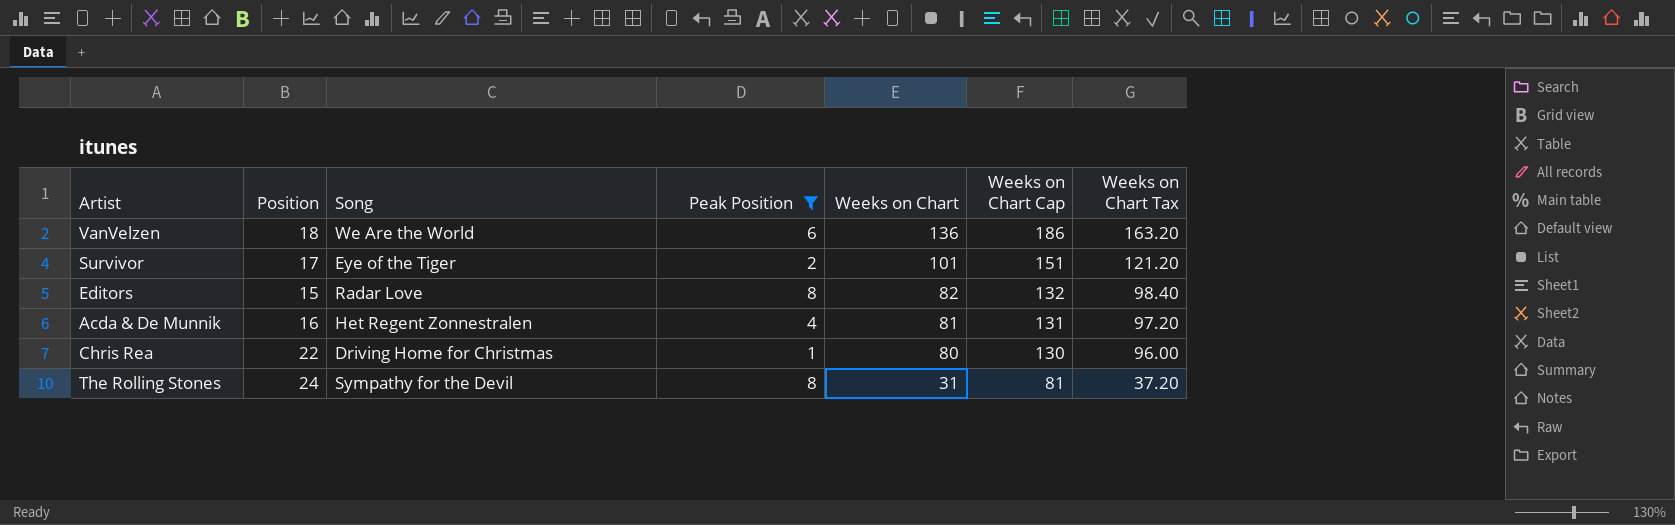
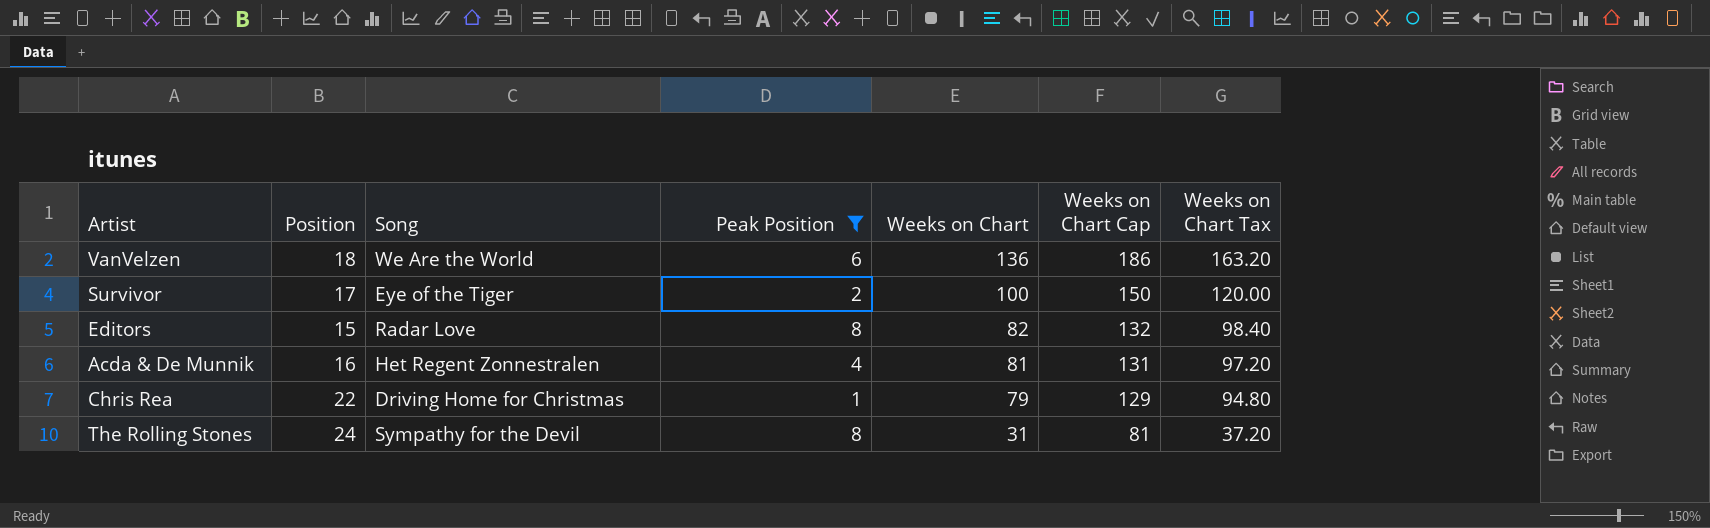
Survivor | Weeks on Chart: 101 -> 100
Survivor | Weeks on Chart Cap: 151 -> 150
Survivor | Weeks on Chart Tax: 121.20 -> 120.00
Chris Rea | Weeks on Chart: 80 -> 79
Chris Rea | Weeks on Chart Cap: 130 -> 129
Chris Rea | Weeks on Chart Tax: 96.00 -> 94.80

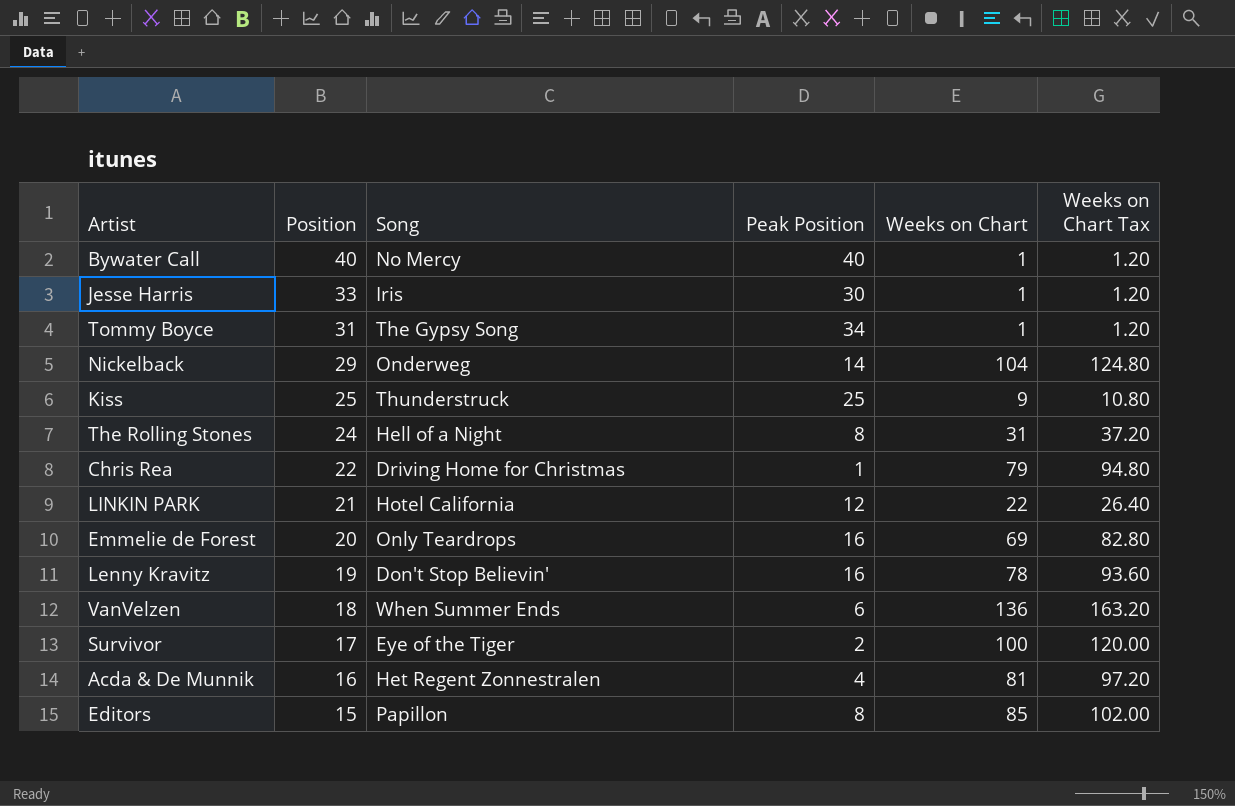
filter: Peak Position <= 8 -> none
row order: Weeks on Chart descending -> Position descending
column Weeks on Chart Cap | formula: [Weeks on Chart] + 50 -> none
The Rolling Stones | Song: Sympathy for the Devil -> Hell of a Night
VanVelzen | Song: We Are the World -> When Summer Ends
Editors | Song: Radar Love -> Papillon
Editors | Weeks on Chart: 82 -> 85
Editors | Weeks on Chart Tax: 98.40 -> 102.00

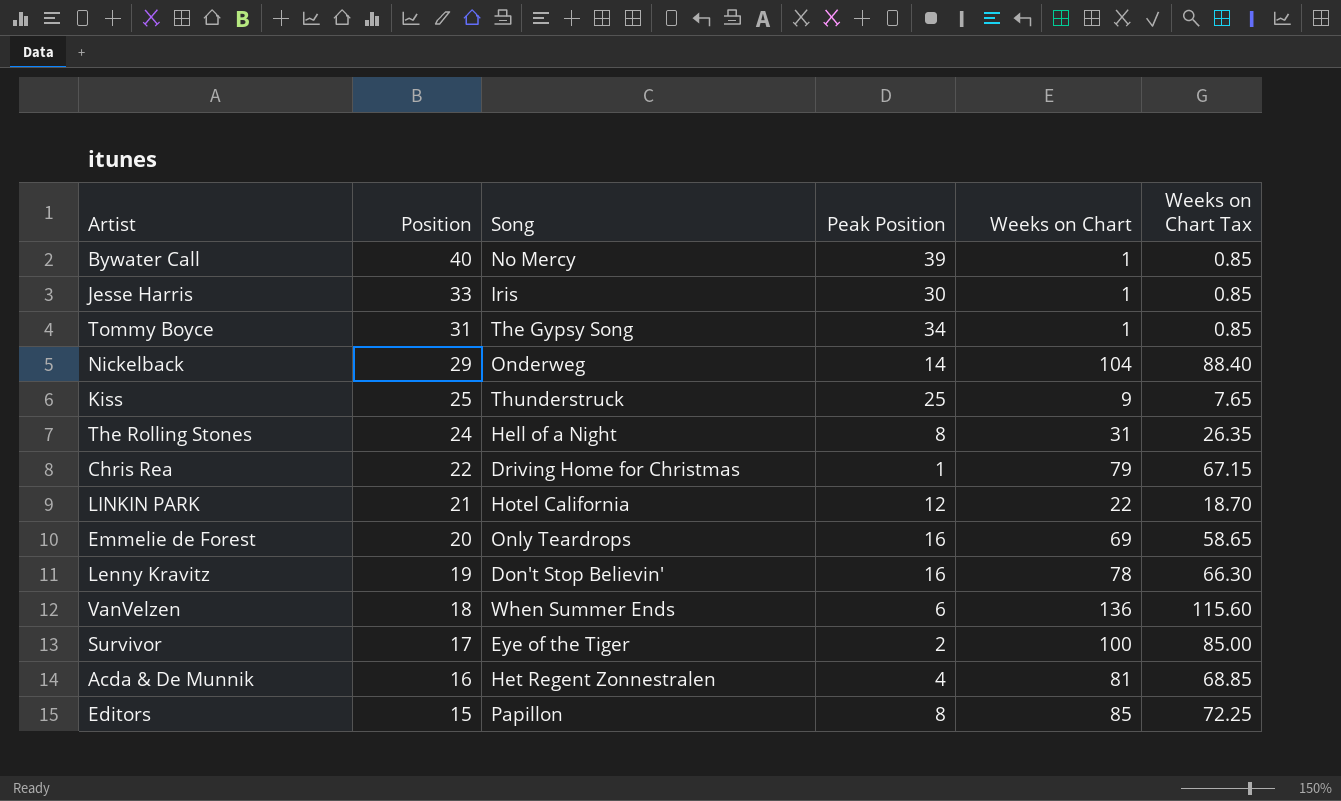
column Weeks on Chart Tax | formula: [Weeks on Chart] * 1.2 -> [Weeks on Chart] * 0.85
Bywater Call | Peak Position: 40 -> 39

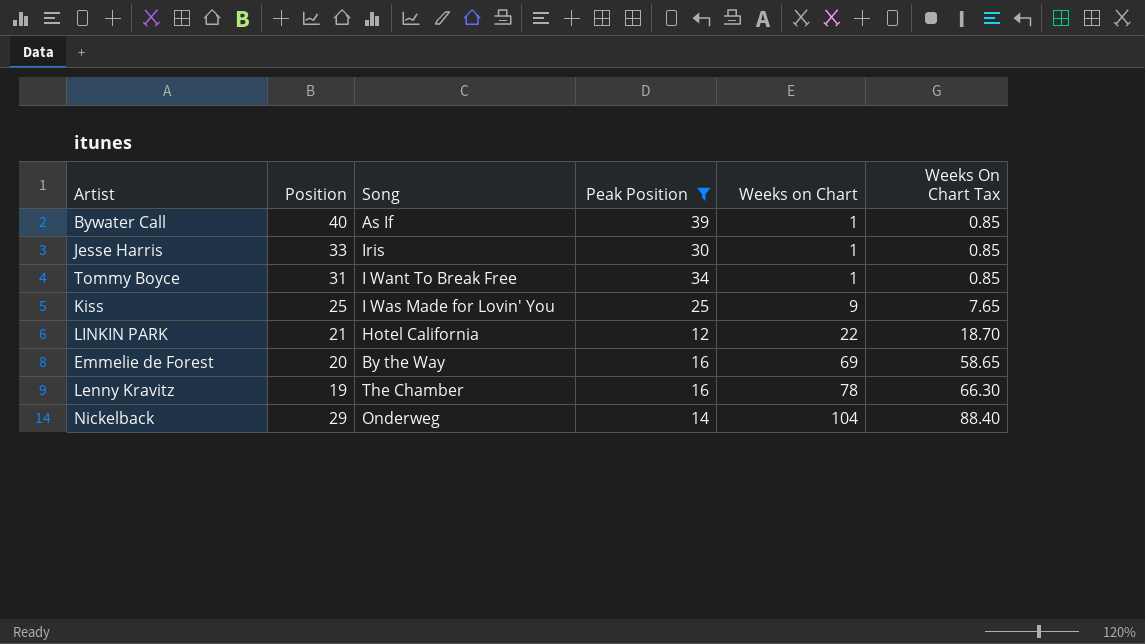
filter: none -> Peak Position >= 12
row order: Position descending -> Weeks on Chart ascending
column name: Weeks on Chart Tax -> Weeks On Chart Tax
Bywater Call | Song: No Mercy -> As If
Tommy Boyce | Song: The Gypsy Song -> I Want To Break Free
Kiss | Song: Thunderstruck -> I Was Made for Lovin' You
Emmelie de Forest | Song: Only Teardrops -> By the Way
Lenny Kravitz | Song: Don't Stop Believin' -> The Chamber

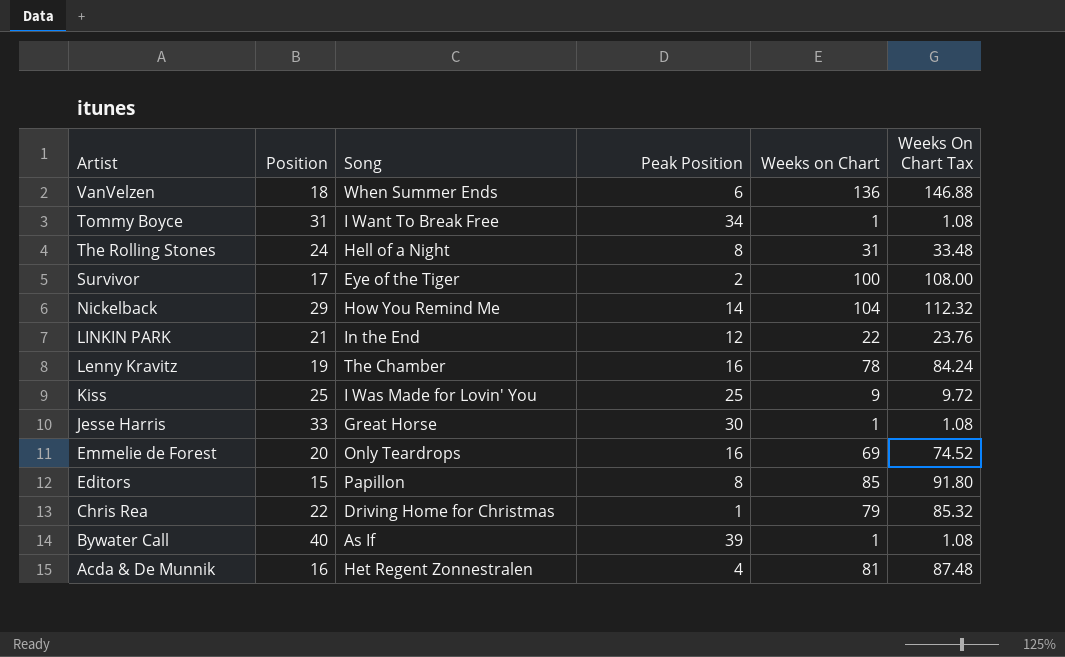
filter: Peak Position >= 12 -> none
row order: Weeks on Chart ascending -> Artist descending
column Weeks On Chart Tax | formula: [Weeks on Chart] * 0.85 -> [Weeks on Chart] * 1.08
Nickelback | Song: Onderweg -> How You Remind Me
LINKIN PARK | Song: Hotel California -> In the End
Jesse Harris | Song: Iris -> Great Horse
Emmelie de Forest | Song: By the Way -> Only Teardrops

